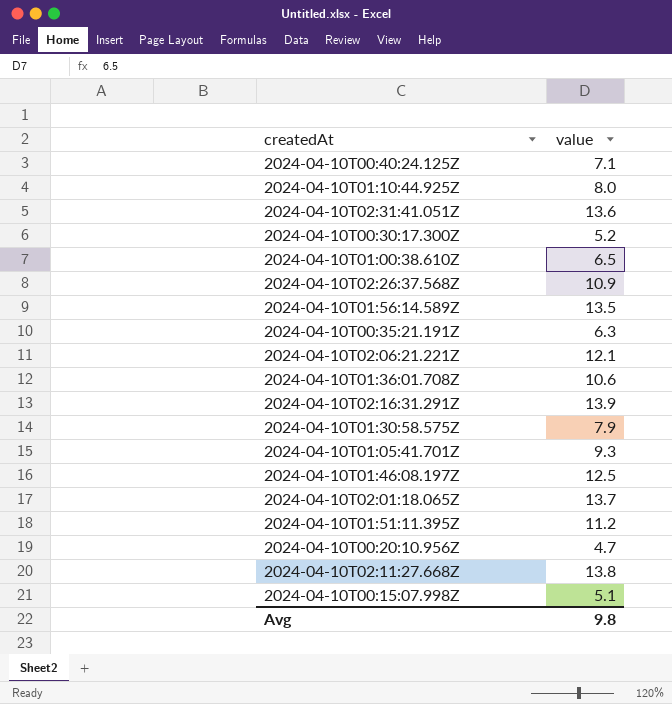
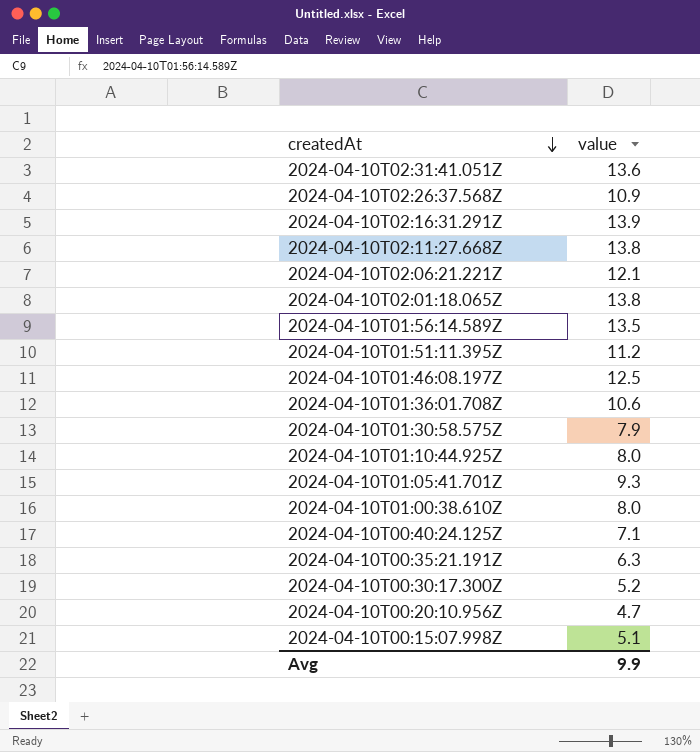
row order: none -> createdAt descending
2024-04-10T02:01:18.065Z | value: 13.7 -> 13.8
2024-04-10T01:00:38.610Z | value: 6.5 -> 8.0
Avg | value: 9.8 -> 9.9

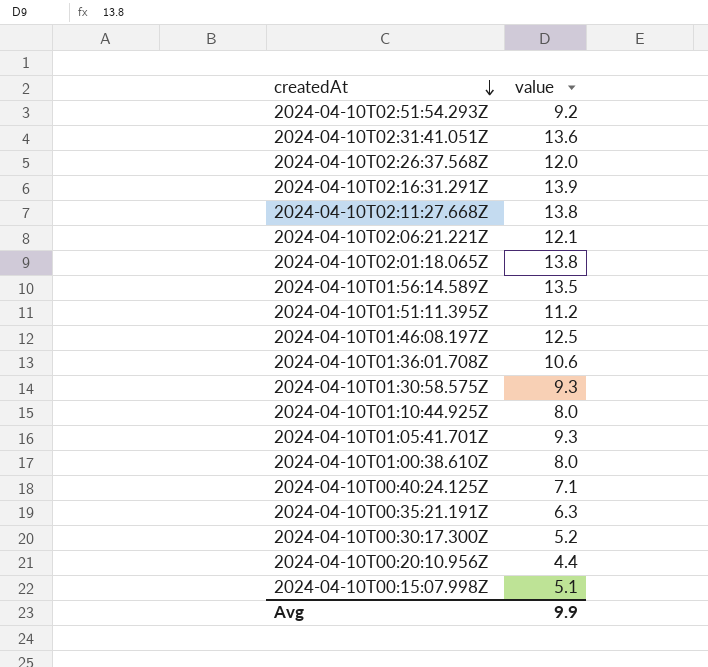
row 2024-04-10T02:51:54.293Z: none -> 9.2
2024-04-10T02:26:37.568Z | value: 10.9 -> 12.0
2024-04-10T01:30:58.575Z | value: 7.9 -> 9.3
2024-04-10T00:20:10.956Z | value: 4.7 -> 4.4

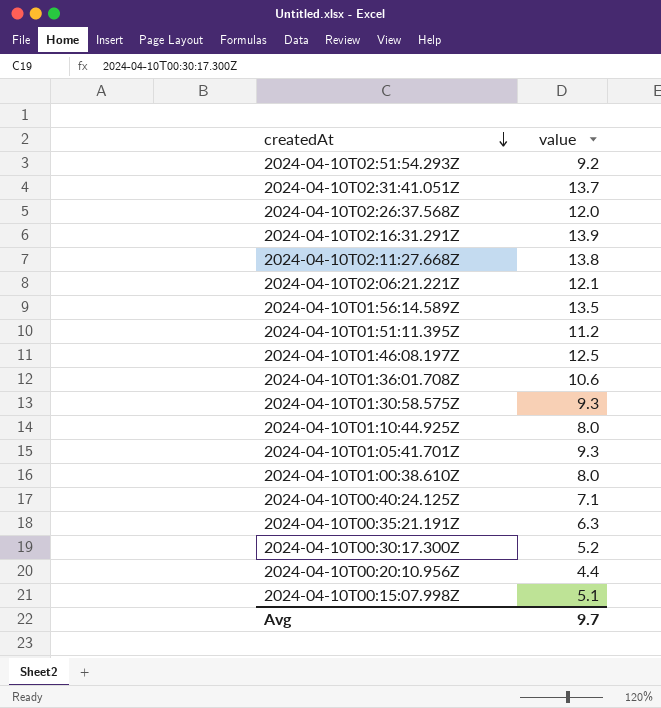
row 2024-04-10T02:01:18.065Z: 13.8 -> none
2024-04-10T02:31:41.051Z | value: 13.6 -> 13.7
Avg | value: 9.9 -> 9.7

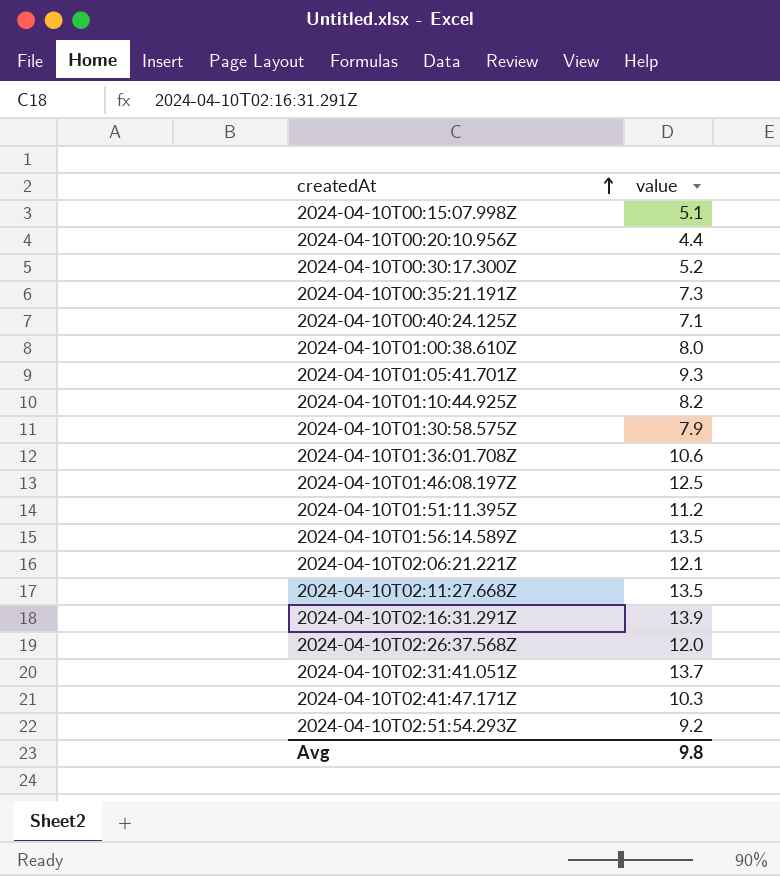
row order: createdAt descending -> createdAt ascending
2024-04-10T00:35:21.191Z | value: 6.3 -> 7.3
2024-04-10T01:10:44.925Z | value: 8.0 -> 8.2
2024-04-10T01:30:58.575Z | value: 9.3 -> 7.9
2024-04-10T02:11:27.668Z | value: 13.8 -> 13.5
row 2024-04-10T02:41:47.171Z: none -> 10.3
Avg | value: 9.7 -> 9.8

